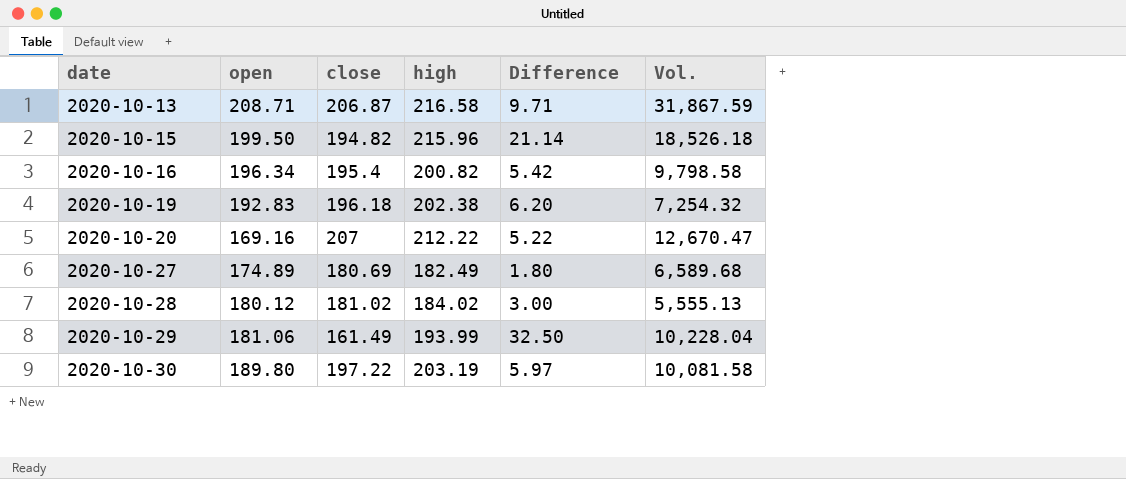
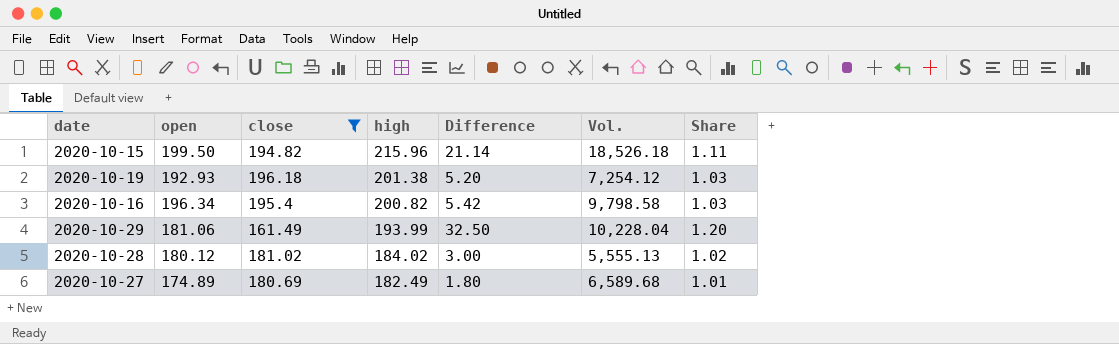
filter: none -> close <= 196.18
row order: date ascending -> high descending
column Share | formula: none -> [high] / [close]
2020-10-19 | open: 192.83 -> 192.93
2020-10-19 | high: 202.38 -> 201.38
2020-10-19 | Difference: 6.20 -> 5.20
2020-10-19 | Vol.: 7,254.32 -> 7,254.12

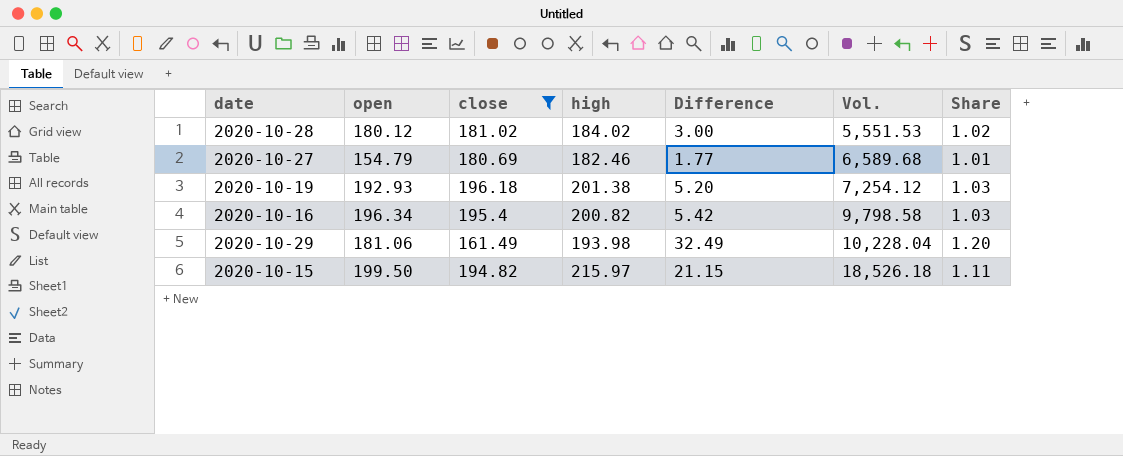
row order: high descending -> Vol. ascending
2020-10-28 | Vol.: 5,555.13 -> 5,551.53
2020-10-27 | open: 174.89 -> 154.79
2020-10-27 | high: 182.49 -> 182.46
2020-10-27 | Difference: 1.80 -> 1.77
2020-10-29 | high: 193.99 -> 193.98
2020-10-29 | Difference: 32.50 -> 32.49
2020-10-15 | high: 215.96 -> 215.97
2020-10-15 | Difference: 21.14 -> 21.15

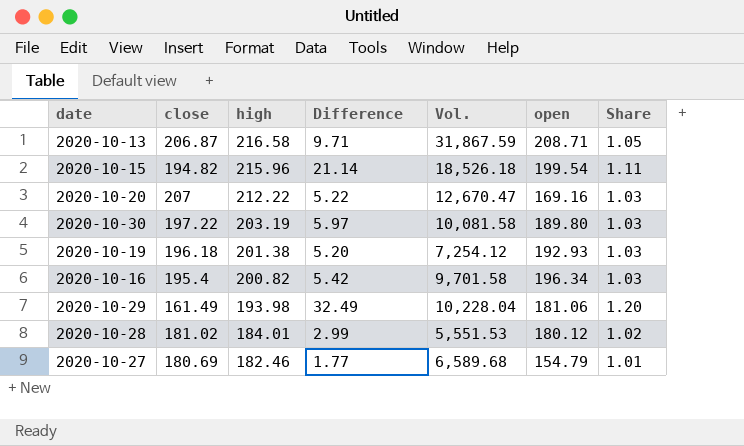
filter: close <= 196.18 -> none
row order: Vol. ascending -> high descending
column open | position: 2 -> 6
2020-10-15 | high: 215.97 -> 215.96
2020-10-15 | Difference: 21.15 -> 21.14
2020-10-15 | open: 199.50 -> 199.54
2020-10-16 | Vol.: 9,798.58 -> 9,701.58
2020-10-28 | high: 184.02 -> 184.01
2020-10-28 | Difference: 3.00 -> 2.99

